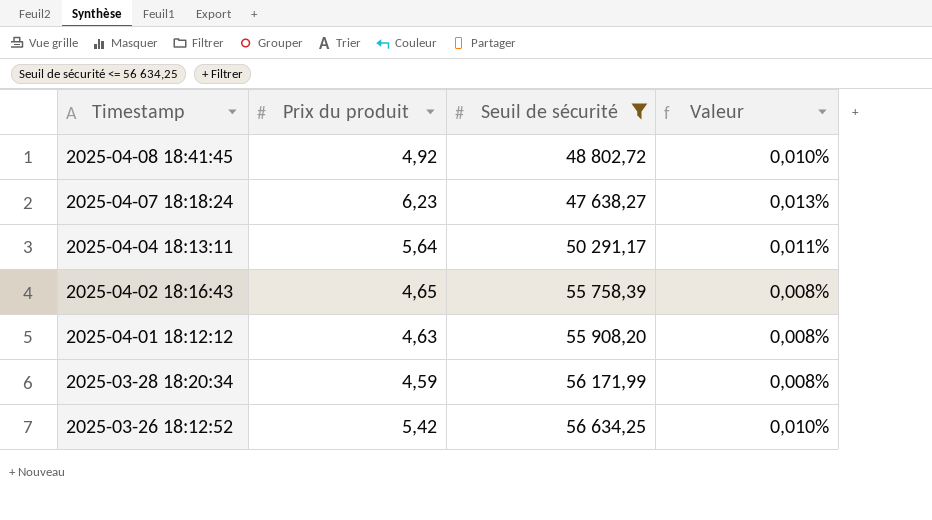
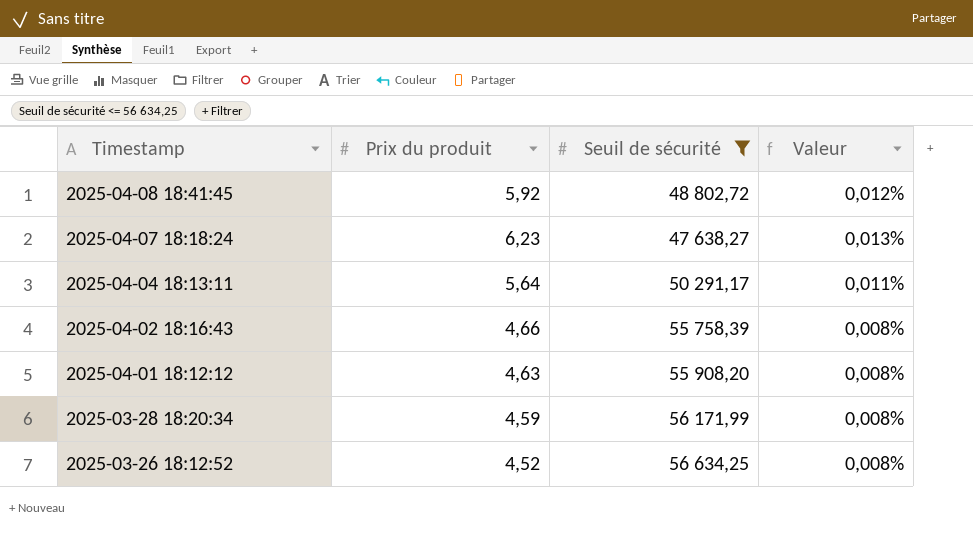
2025-04-08 18:41:45 | Prix du produit: 4,92 -> 5,92
2025-04-08 18:41:45 | Valeur: 0,010% -> 0,012%
2025-04-02 18:16:43 | Prix du produit: 4,65 -> 4,66
2025-03-26 18:12:52 | Prix du produit: 5,42 -> 4,52
2025-03-26 18:12:52 | Valeur: 0,010% -> 0,008%

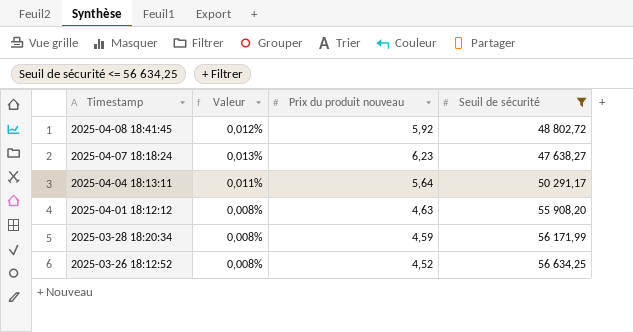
column Valeur | position: 4 -> 2
column name: Prix du produit -> Prix du produit nouveau
row 2025-04-02 18:16:43: 4,66 | 55 758,39 | 0,008% -> none

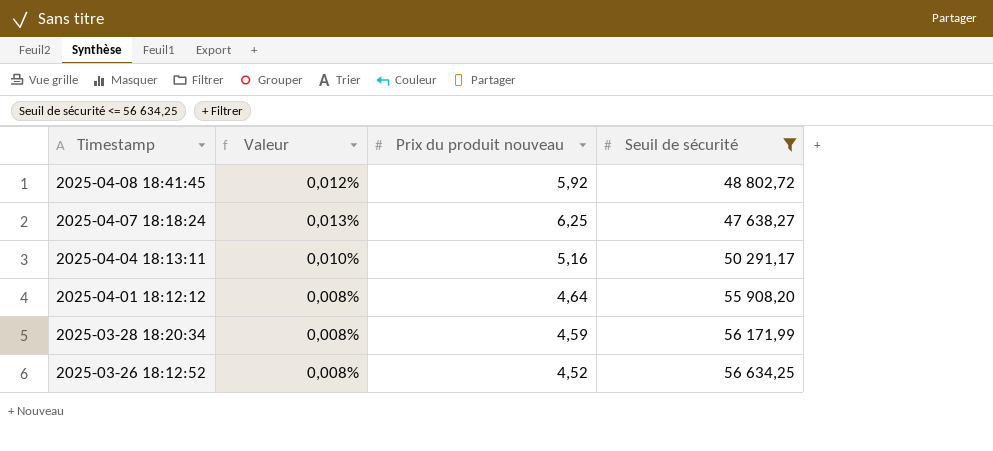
2025-04-07 18:18:24 | Prix du produit nouveau: 6,23 -> 6,25
2025-04-04 18:13:11 | Valeur: 0,011% -> 0,010%
2025-04-04 18:13:11 | Prix du produit nouveau: 5,64 -> 5,16
2025-04-01 18:12:12 | Prix du produit nouveau: 4,63 -> 4,64

